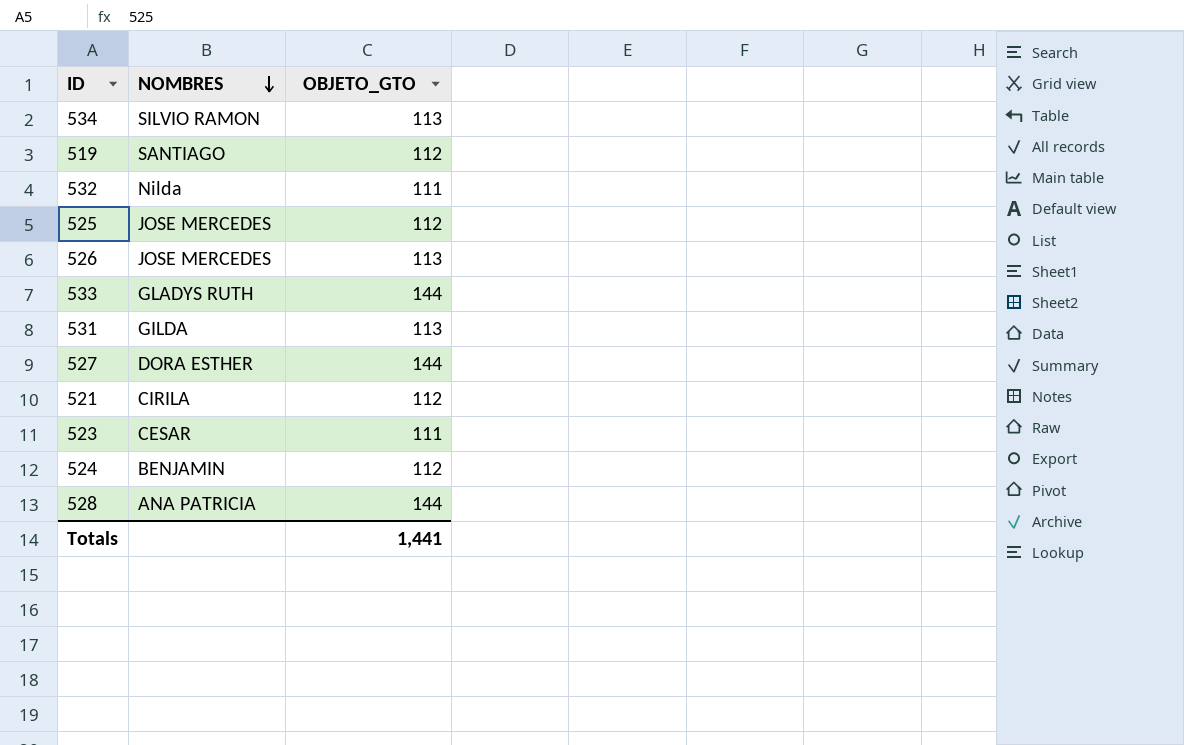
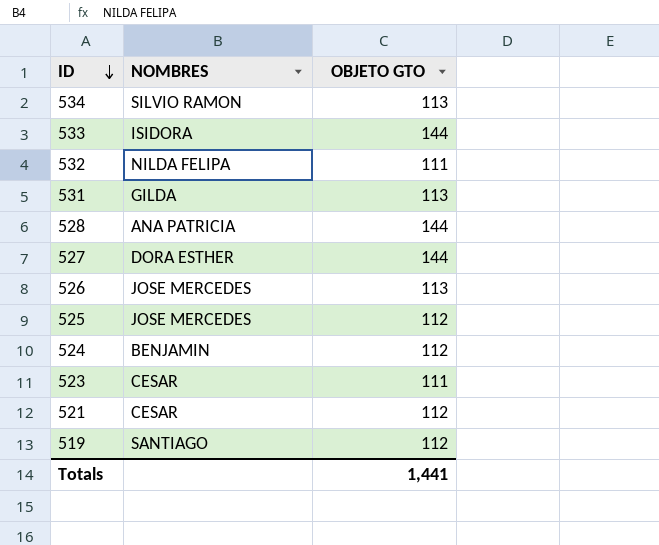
row order: NOMBRES descending -> ID descending
column name: OBJETO_GTO -> OBJETO GTO
533 | NOMBRES: GLADYS RUTH -> ISIDORA
532 | NOMBRES: Nilda -> NILDA FELIPA
521 | NOMBRES: CIRILA -> CESAR

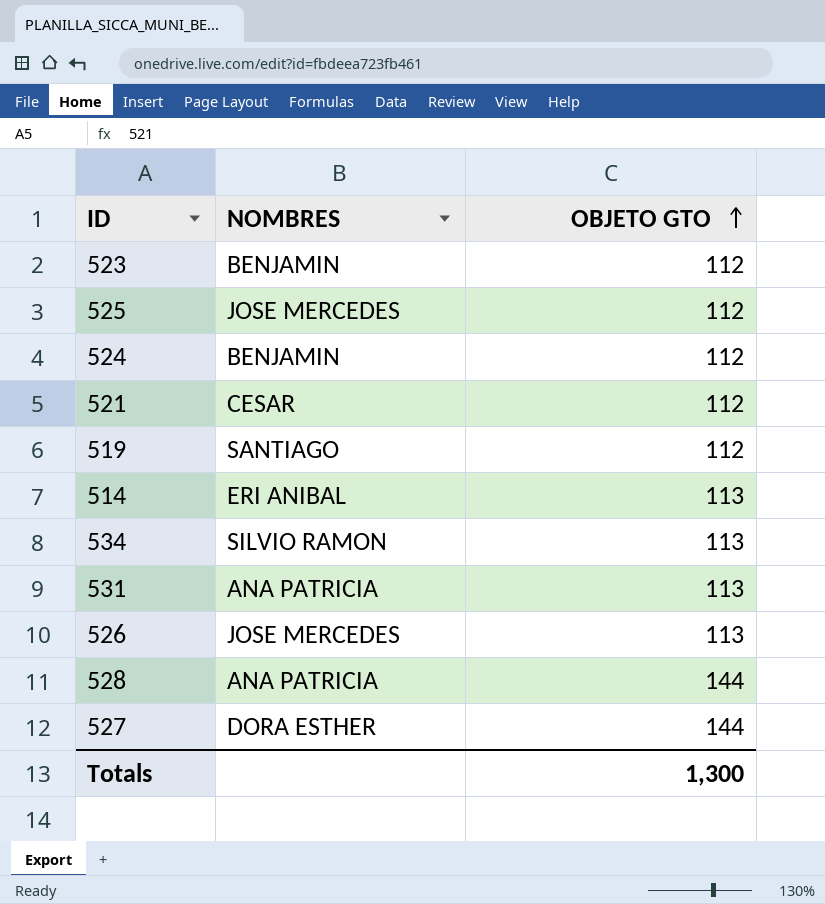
row order: ID descending -> OBJETO GTO ascending
row 533: ISIDORA | 144 -> none
row 532: NILDA FELIPA | 111 -> none
523 | NOMBRES: CESAR -> BENJAMIN
523 | OBJETO GTO: 111 -> 112
row 514: none -> ERI ANIBAL | 113
531 | NOMBRES: GILDA -> ANA PATRICIA
Totals | OBJETO GTO: 1,441 -> 1,300

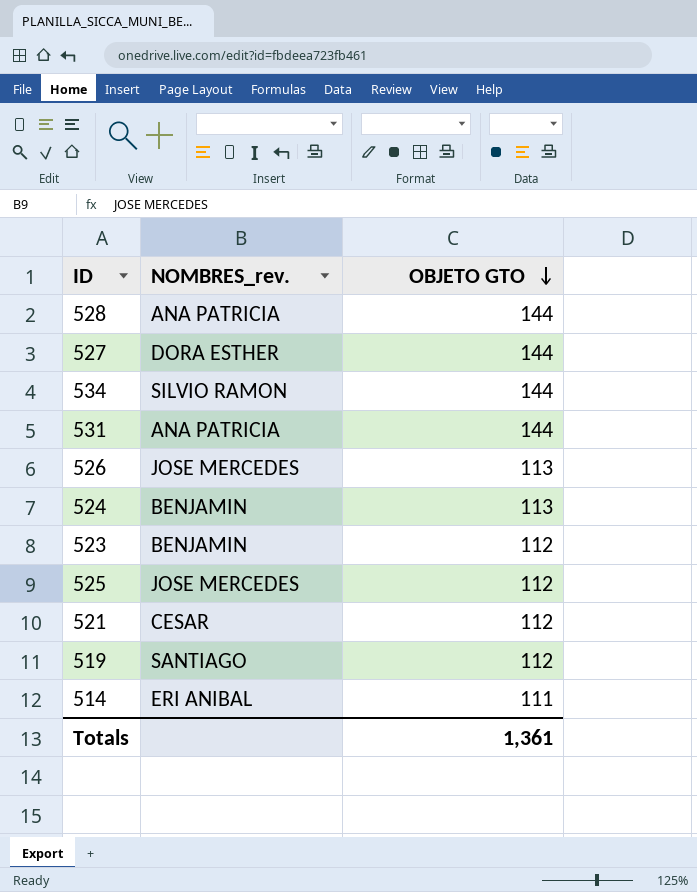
row order: OBJETO GTO ascending -> OBJETO GTO descending
column name: NOMBRES -> NOMBRES_rev.
534 | OBJETO GTO: 113 -> 144
531 | OBJETO GTO: 113 -> 144
524 | OBJETO GTO: 112 -> 113
514 | OBJETO GTO: 113 -> 111
Totals | OBJETO GTO: 1,300 -> 1,361

